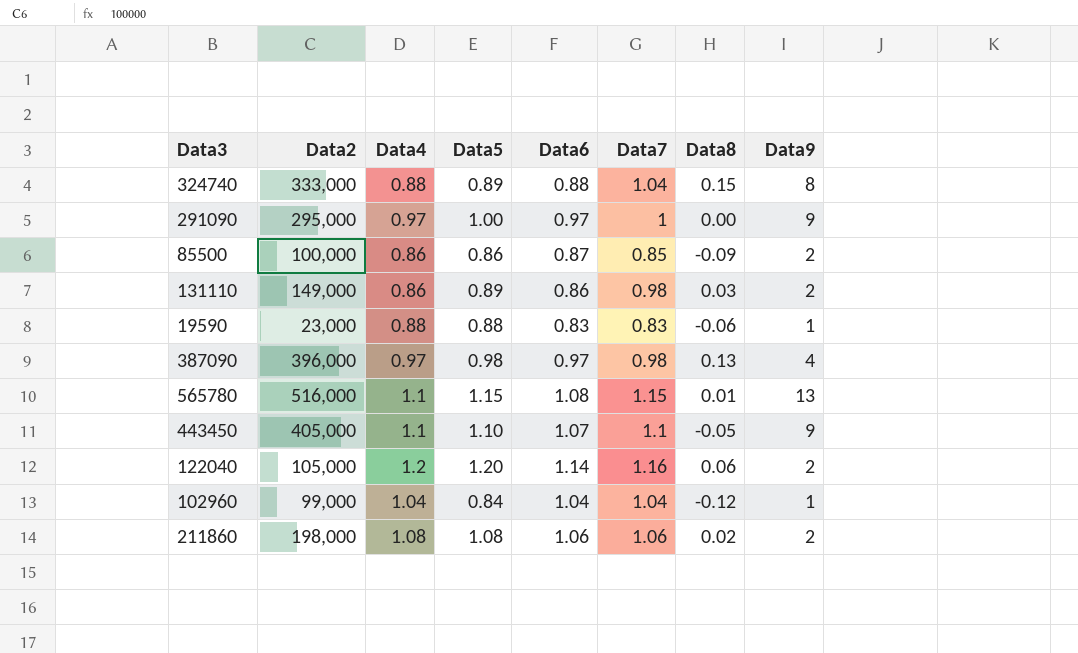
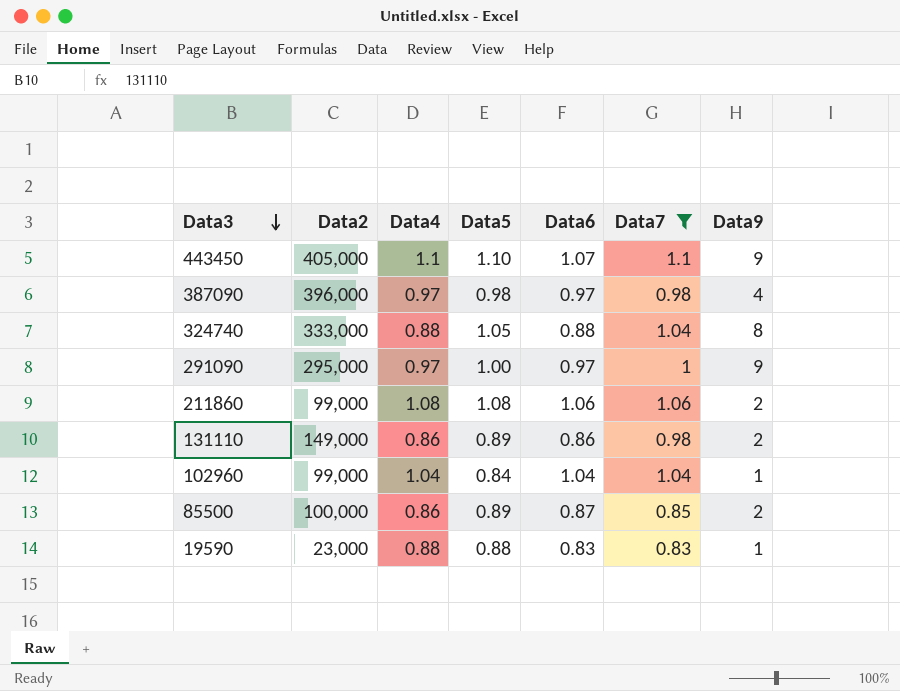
filter: none -> Data7 <= 1.1
row order: none -> Data3 descending
column Data8 | position: 7 -> none
324740 | Data5: 0.89 -> 1.05
211860 | Data2: 198,000 -> 99,000
85500 | Data5: 0.86 -> 0.89

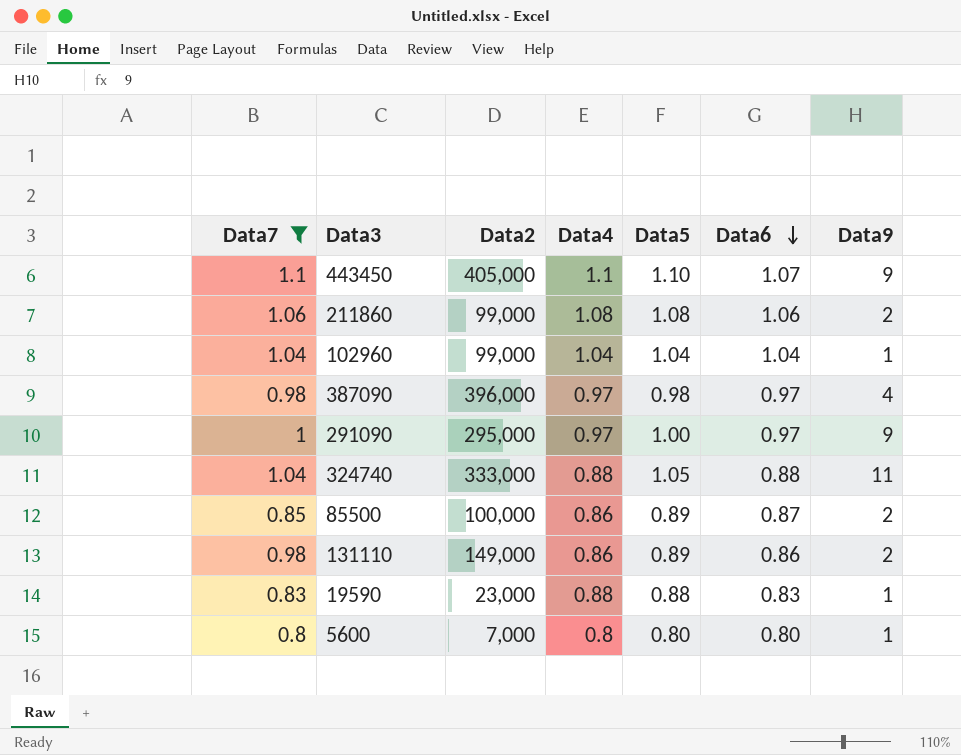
row order: Data3 descending -> Data6 descending
column Data7 | position: 6 -> 1
102960 | Data5: 0.84 -> 1.04
324740 | Data9: 8 -> 11
row 5600: none -> 0.8 | 7,000 | 0.8 | 0.80 | 0.80 | 1

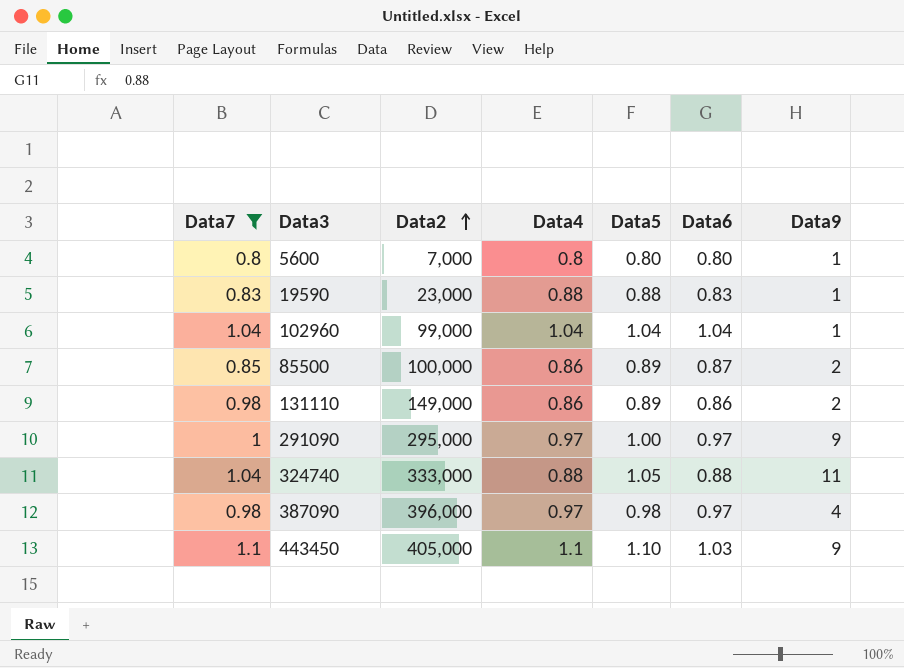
row order: Data6 descending -> Data2 ascending
row 211860: 1.06 | 99,000 | 1.08 | 1.08 | 1.06 | 2 -> none
443450 | Data6: 1.07 -> 1.03

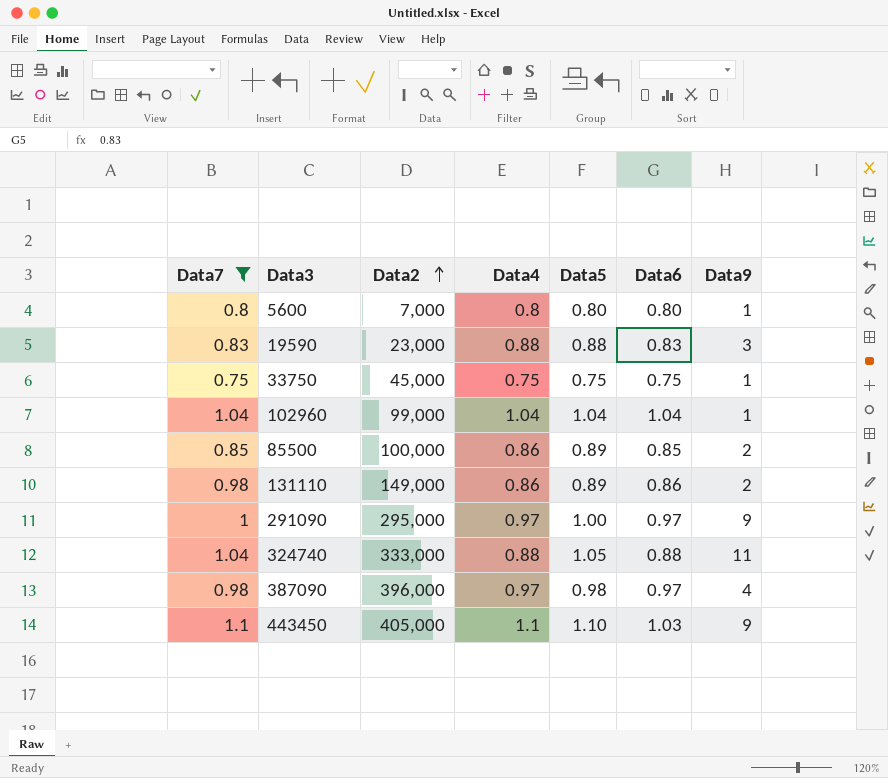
19590 | Data9: 1 -> 3
row 33750: none -> 0.75 | 45,000 | 0.75 | 0.75 | 0.75 | 1
85500 | Data6: 0.87 -> 0.85

